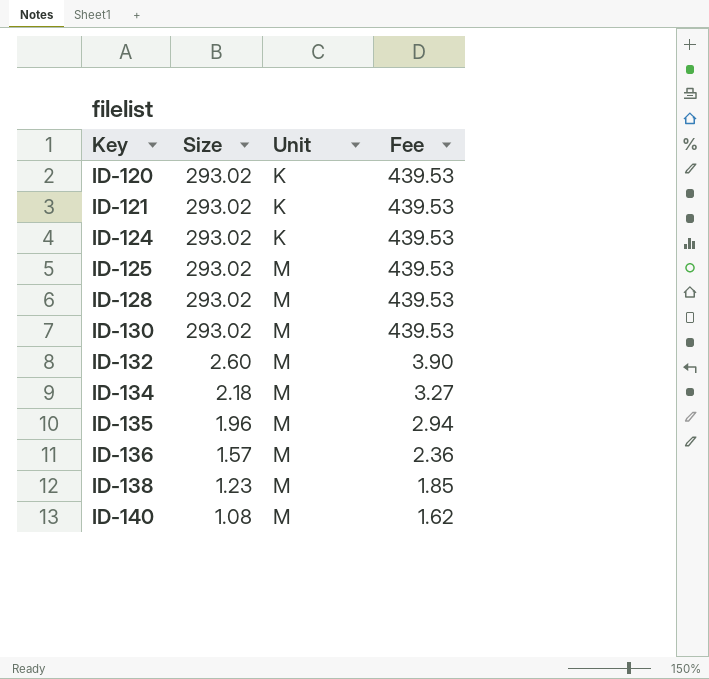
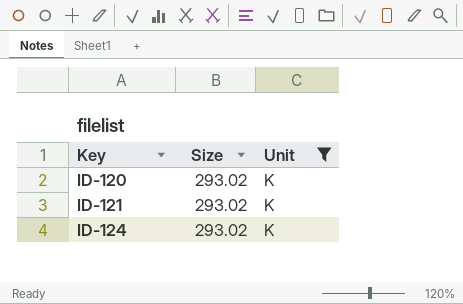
filter: none -> Unit = K
column Fee | formula: [Size] * 1.5 -> none

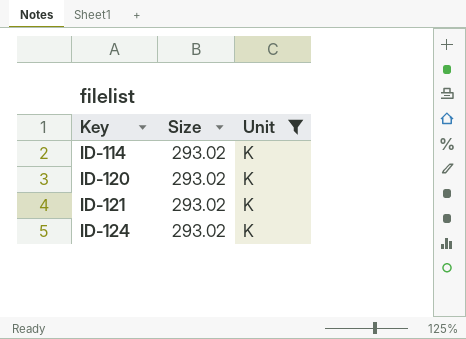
row ID-114: none -> 293.02 | K

